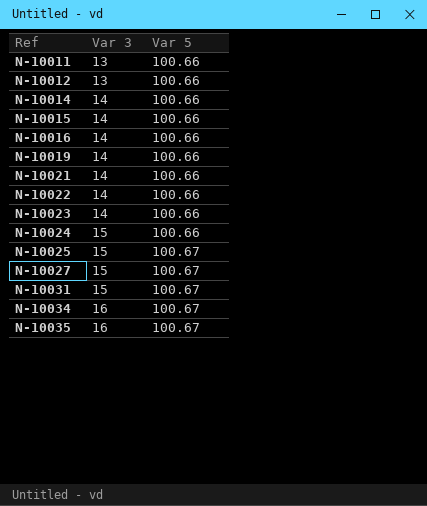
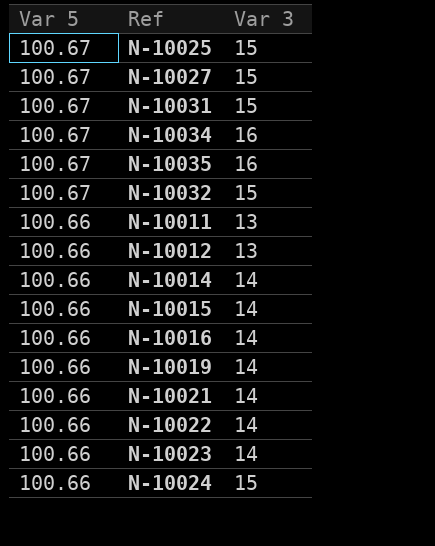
row order: Ref ascending -> Var 5 descending
column Var 5 | position: 3 -> 1
row N-10032: none -> 100.67 | 15

